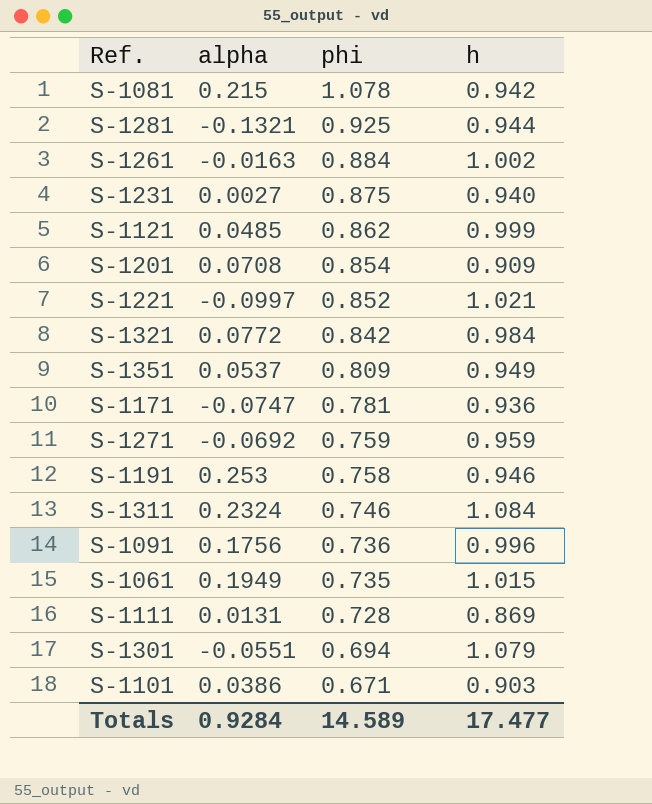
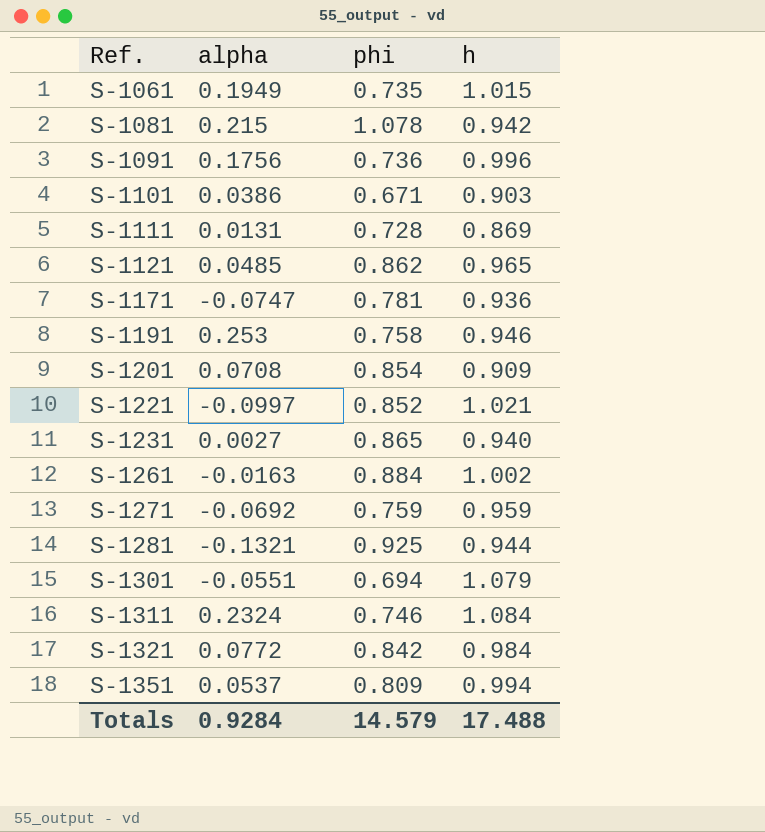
row order: phi descending -> Ref. ascending
S-1121 | h: 0.999 -> 0.965
S-1231 | phi: 0.875 -> 0.865
S-1351 | h: 0.949 -> 0.994
Totals | phi: 14.589 -> 14.579
Totals | h: 17.477 -> 17.488

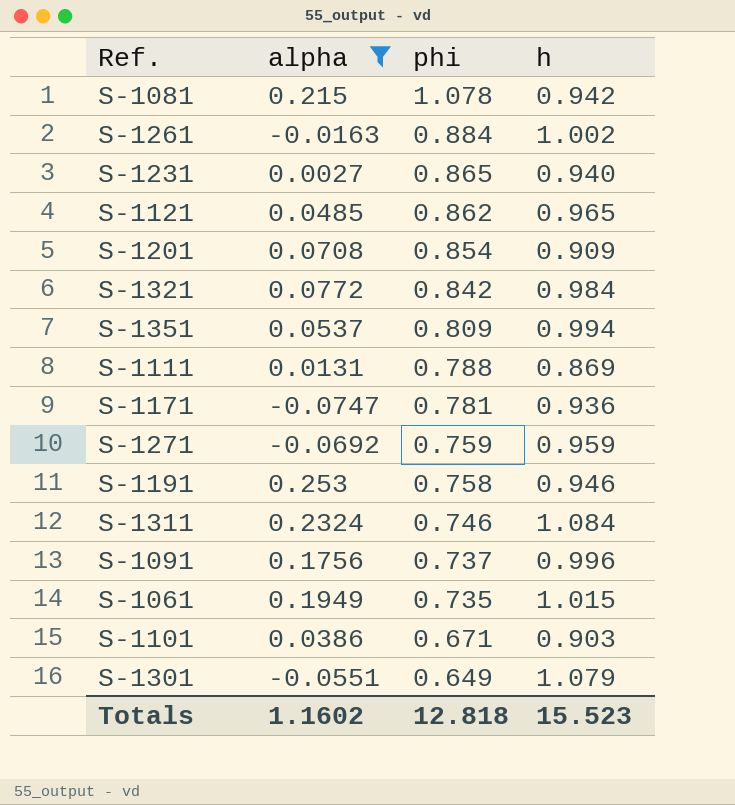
filter: none -> alpha >= -0.0747
row order: Ref. ascending -> phi descending
S-1111 | phi: 0.728 -> 0.788
S-1091 | phi: 0.736 -> 0.737
S-1301 | phi: 0.694 -> 0.649
Totals | alpha: 0.9284 -> 1.1602
Totals | phi: 14.579 -> 12.818
Totals | h: 17.488 -> 15.523

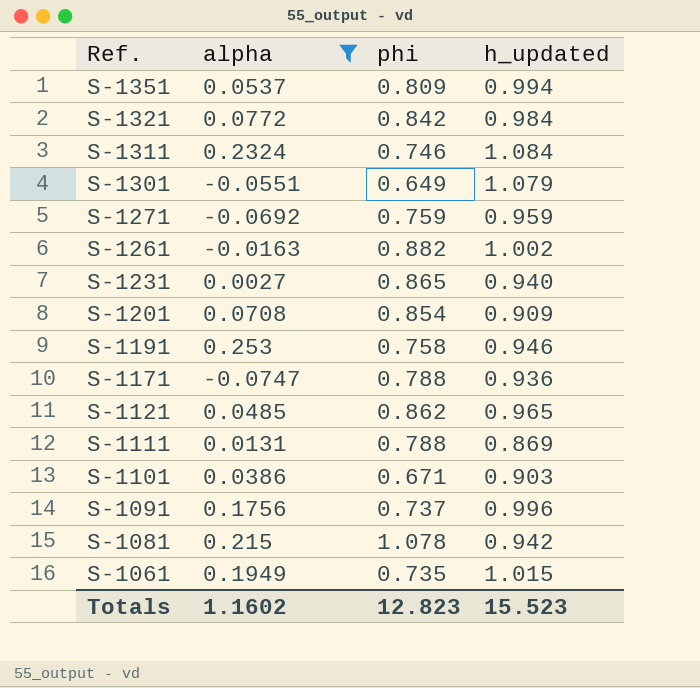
row order: phi descending -> Ref. descending
column name: h -> h_updated
S-1261 | phi: 0.884 -> 0.882
S-1171 | phi: 0.781 -> 0.788
Totals | phi: 12.818 -> 12.823

